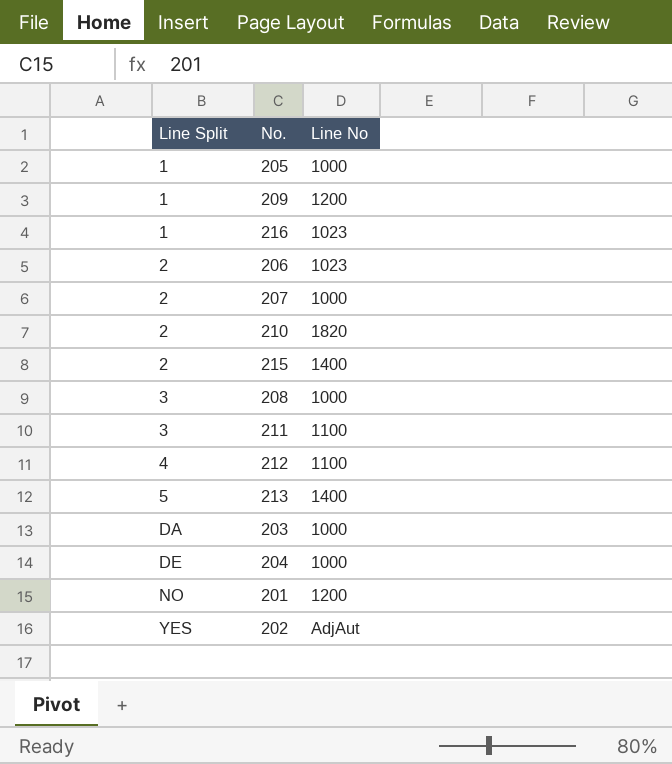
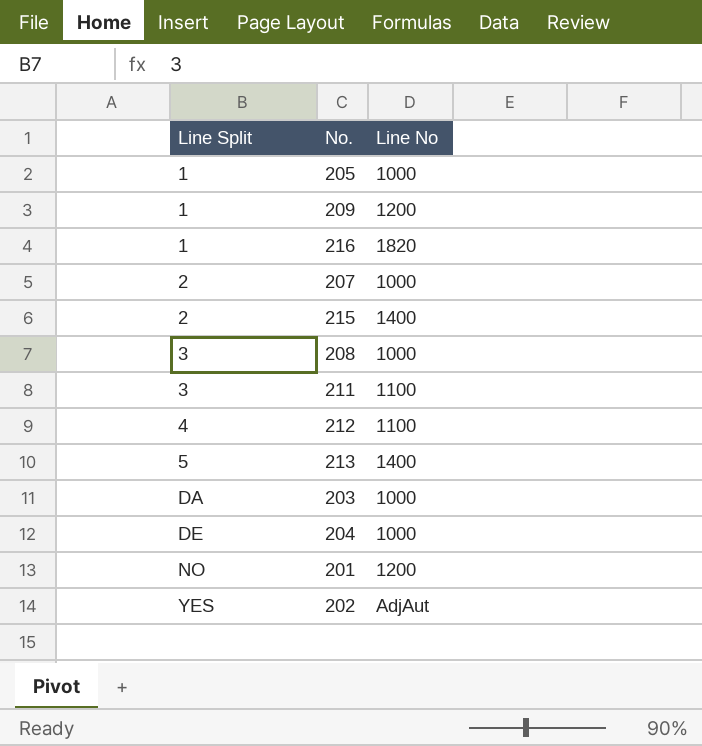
row 206: 2 | 1023 -> none
row 210: 2 | 1820 -> none
216 | Line No: 1023 -> 1820

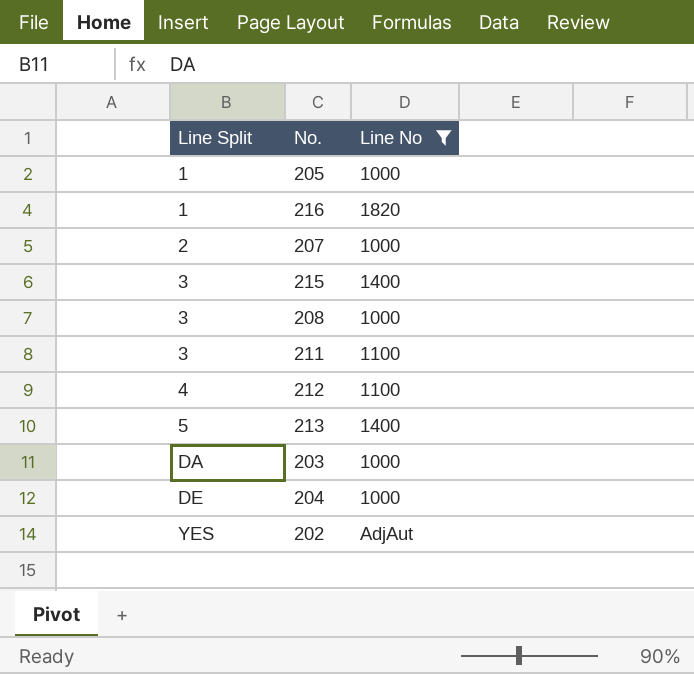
filter: none -> Line No != 1200
215 | Line Split: 2 -> 3

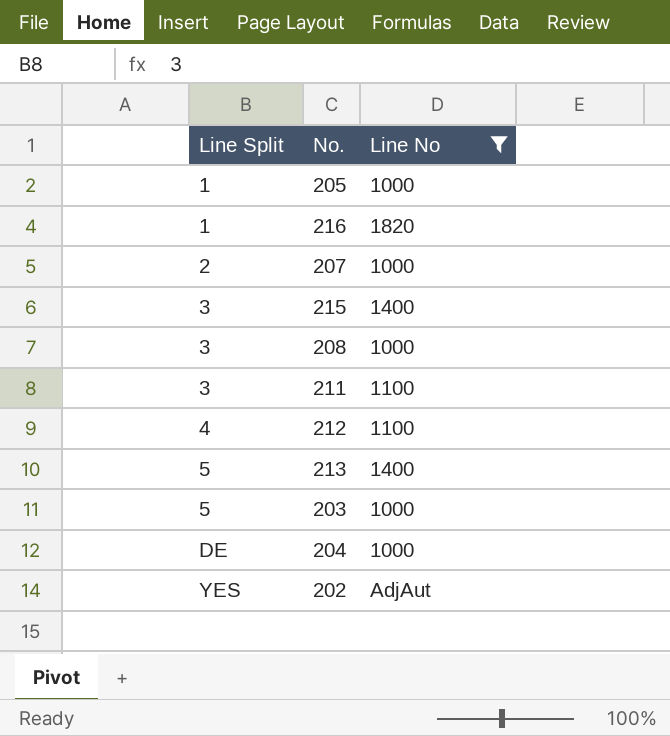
203 | Line Split: DA -> 5

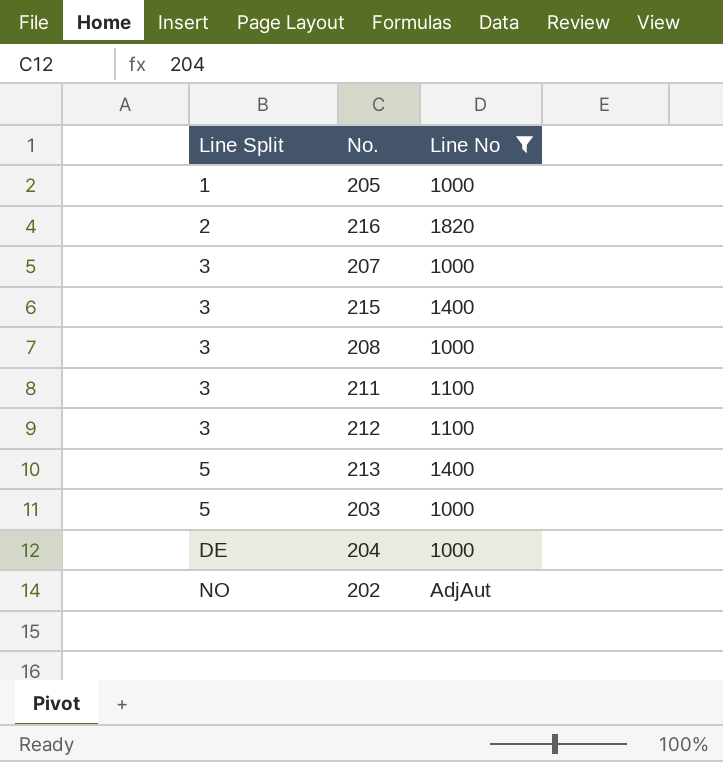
216 | Line Split: 1 -> 2
207 | Line Split: 2 -> 3
212 | Line Split: 4 -> 3
202 | Line Split: YES -> NO

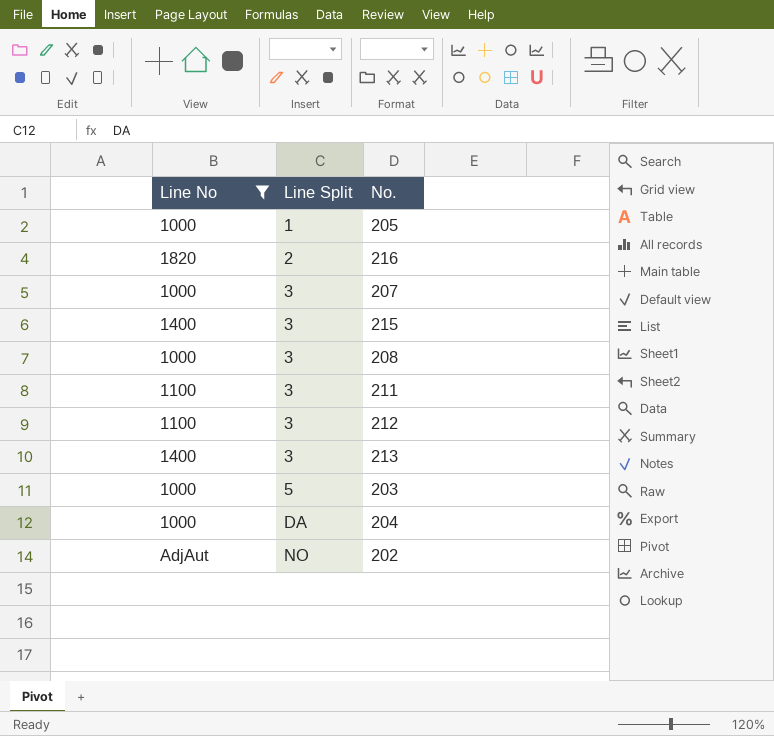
column Line No | position: 3 -> 1
213 | Line Split: 5 -> 3
204 | Line Split: DE -> DA

